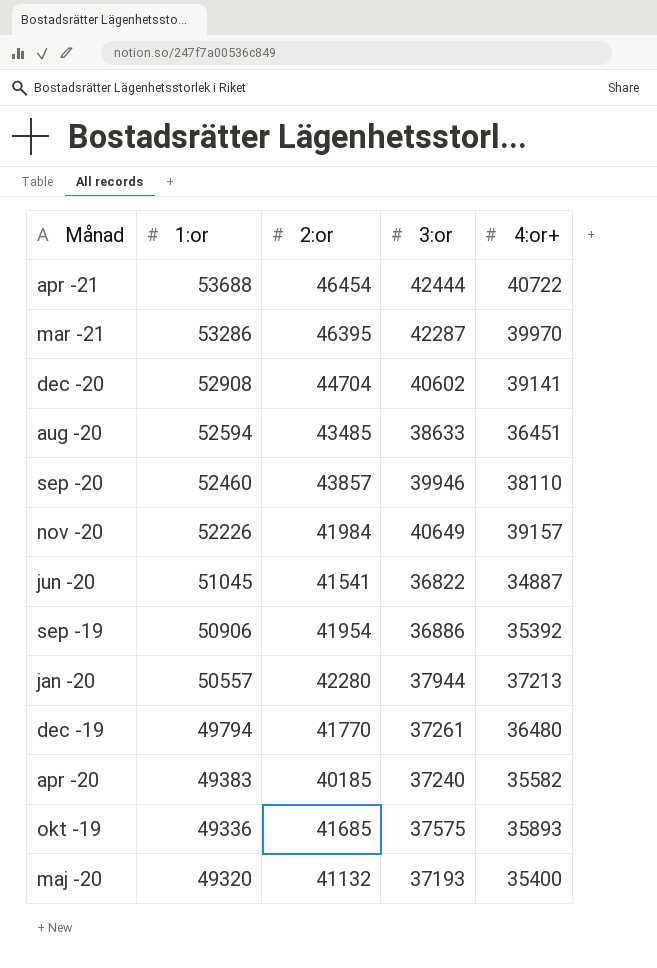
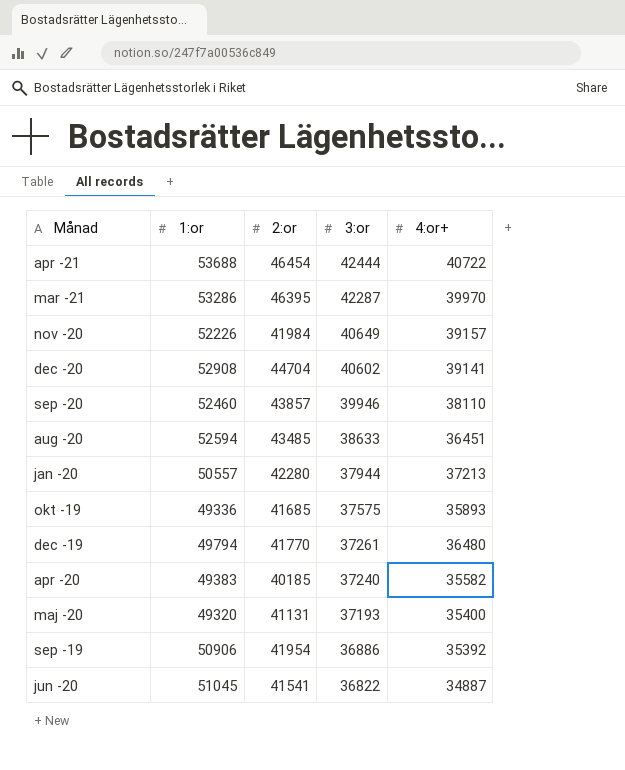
row order: 1:or descending -> 3:or descending
maj -20 | 2:or: 41132 -> 41131

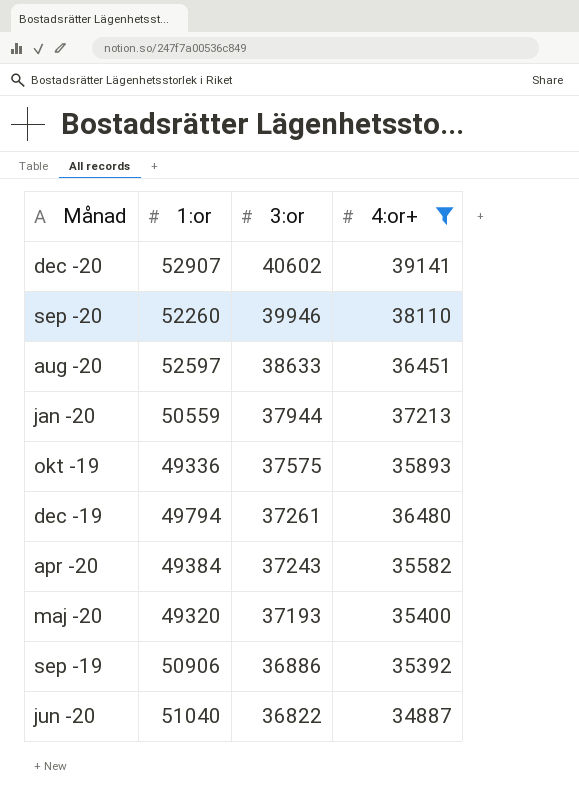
filter: none -> 4:or+ <= 39141
column 2:or | position: 3 -> none
dec -20 | 1:or: 52908 -> 52907
sep -20 | 1:or: 52460 -> 52260
aug -20 | 1:or: 52594 -> 52597
jan -20 | 1:or: 50557 -> 50559
apr -20 | 1:or: 49383 -> 49384
apr -20 | 3:or: 37240 -> 37243
jun -20 | 1:or: 51045 -> 51040

